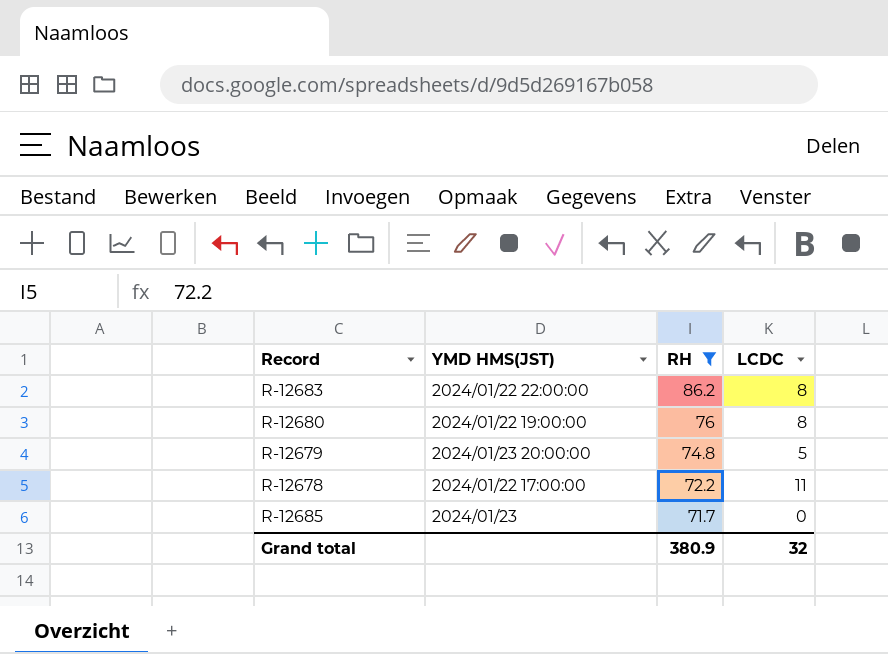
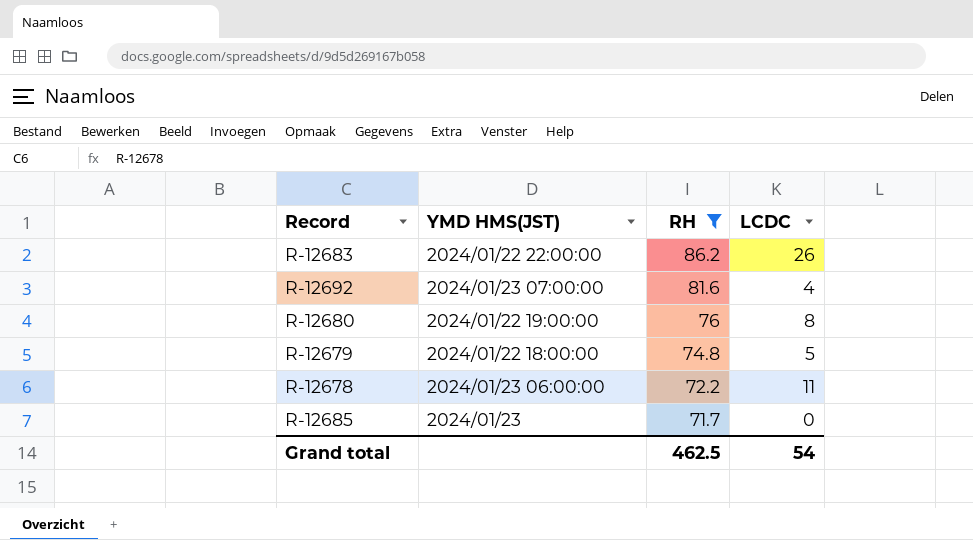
R-12683 | LCDC: 8 -> 26
row R-12692: none -> 2024/01/23 07:00:00 | 81.6 | 4
R-12679 | YMD HMS(JST): 2024/01/23 20:00:00 -> 2024/01/22 18:00:00
R-12678 | YMD HMS(JST): 2024/01/22 17:00:00 -> 2024/01/23 06:00:00
Grand total | RH: 380.9 -> 462.5
Grand total | LCDC: 32 -> 54

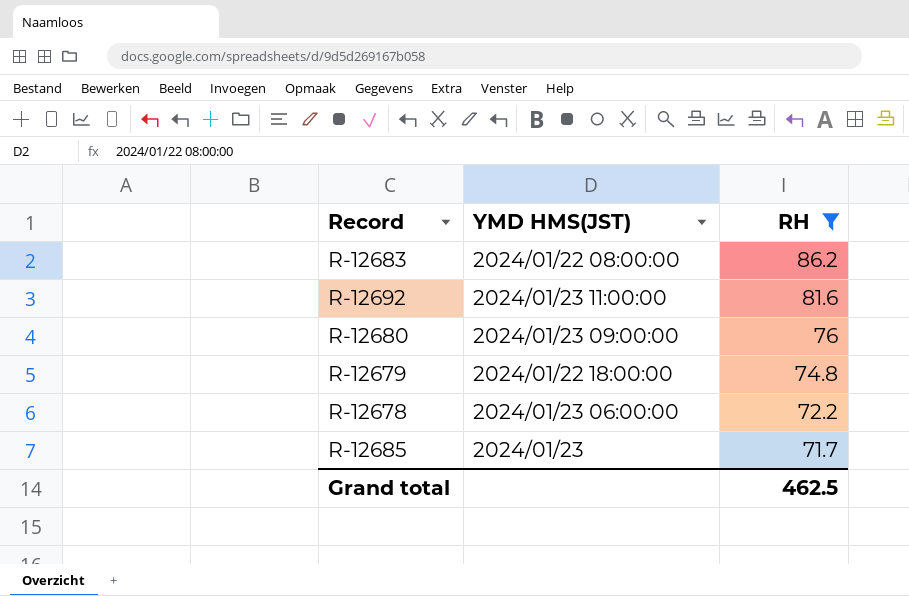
column LCDC | position: 4 -> none
R-12683 | YMD HMS(JST): 2024/01/22 22:00:00 -> 2024/01/22 08:00:00
R-12692 | YMD HMS(JST): 2024/01/23 07:00:00 -> 2024/01/23 11:00:00
R-12680 | YMD HMS(JST): 2024/01/22 19:00:00 -> 2024/01/23 09:00:00

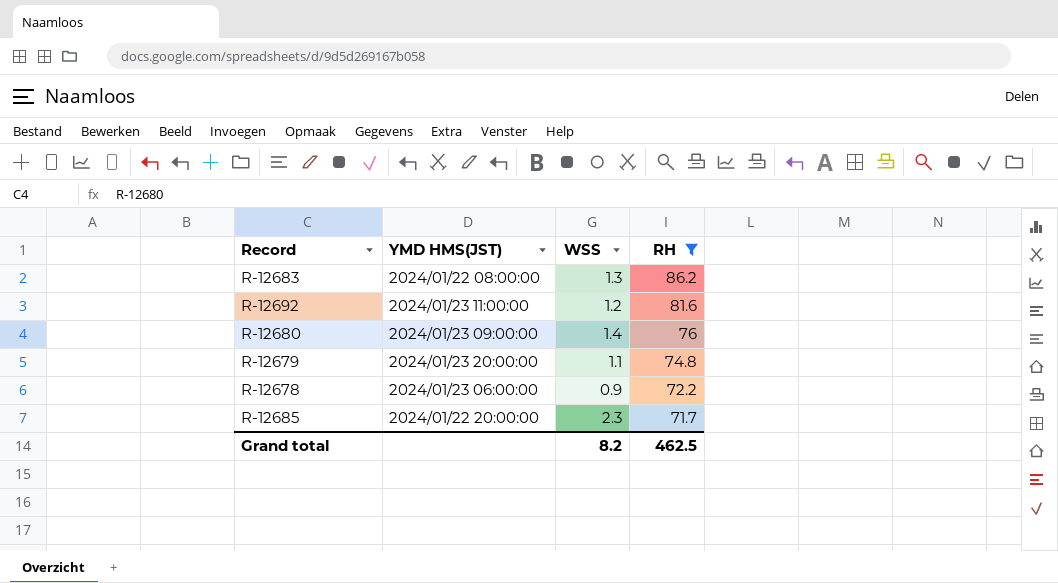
column WSS | position: none -> 3
R-12679 | YMD HMS(JST): 2024/01/22 18:00:00 -> 2024/01/23 20:00:00
R-12685 | YMD HMS(JST): 2024/01/23 -> 2024/01/22 20:00:00

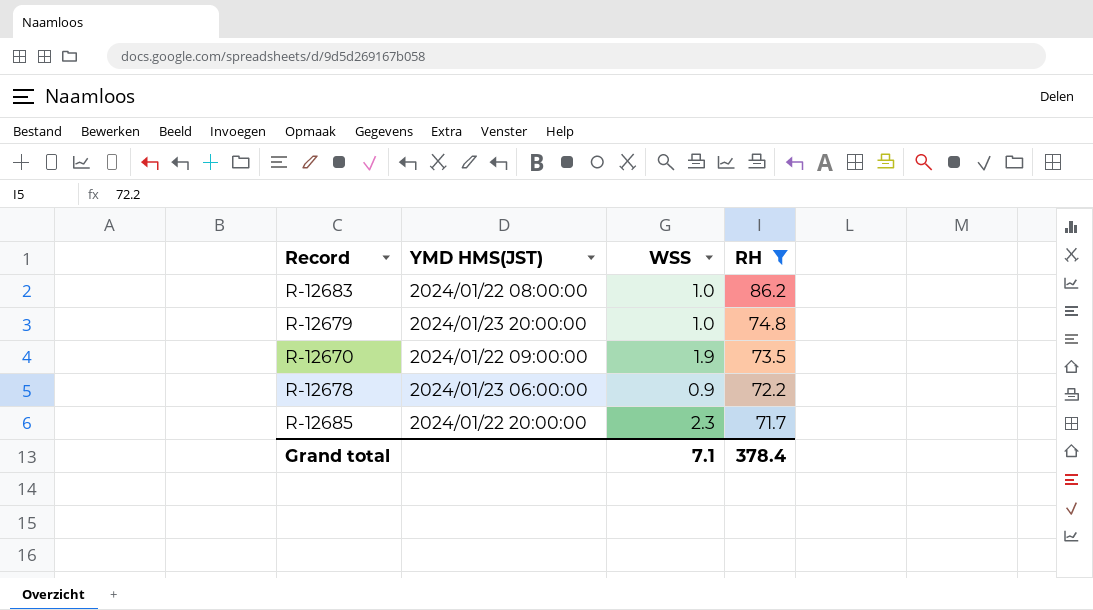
row R-12692: 2024/01/23 11:00:00 | 1.2 | 81.6 -> none
row R-12680: 2024/01/23 09:00:00 | 1.4 | 76 -> none
R-12683 | WSS: 1.3 -> 1.0
R-12679 | WSS: 1.1 -> 1.0
row R-12670: none -> 2024/01/22 09:00:00 | 1.9 | 73.5
Grand total | WSS: 8.2 -> 7.1
Grand total | RH: 462.5 -> 378.4

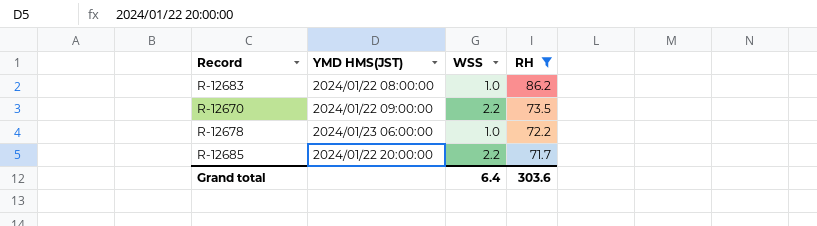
row R-12679: 2024/01/23 20:00:00 | 1.0 | 74.8 -> none
R-12670 | WSS: 1.9 -> 2.2
R-12678 | WSS: 0.9 -> 1.0
R-12685 | WSS: 2.3 -> 2.2
Grand total | WSS: 7.1 -> 6.4
Grand total | RH: 378.4 -> 303.6

